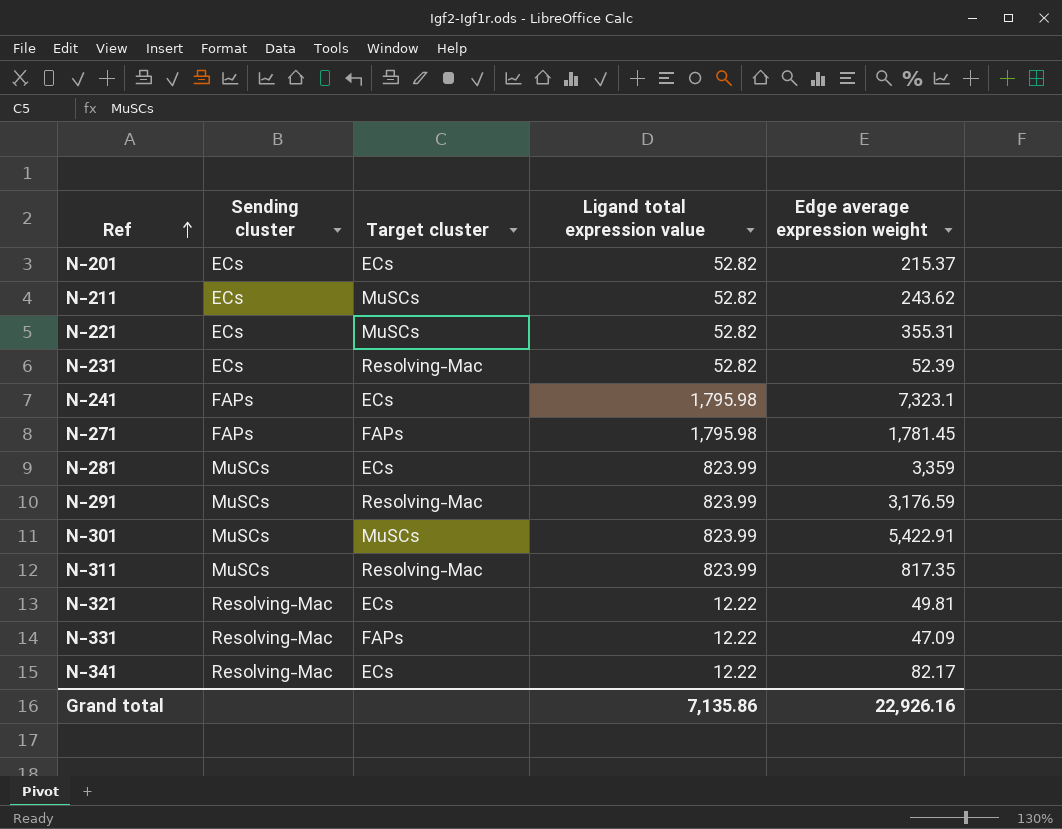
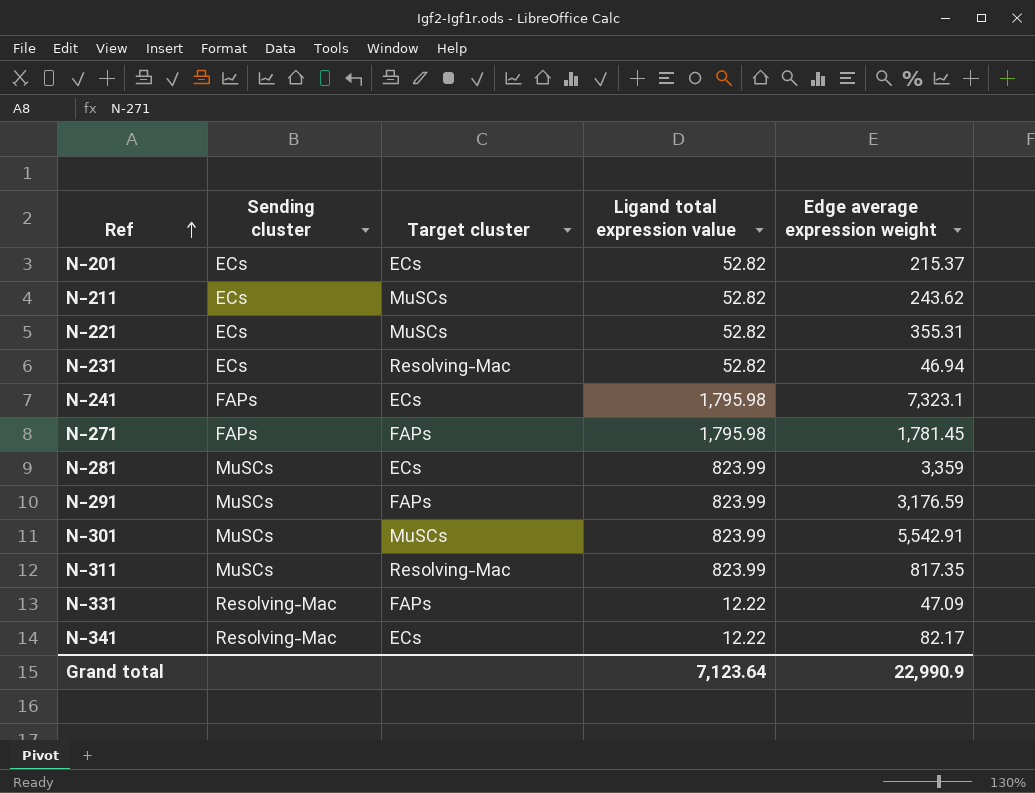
row N-321: Resolving-Mac | ECs | 12.22 | 49.81 -> none
N-231 | Edge average expression weight: 52.39 -> 46.94
N-291 | Target cluster: Resolving-Mac -> FAPs
N-301 | Edge average expression weight: 5,422.91 -> 5,542.91
Grand total | Ligand total expression value: 7,135.86 -> 7,123.64
Grand total | Edge average expression weight: 22,926.16 -> 22,990.9

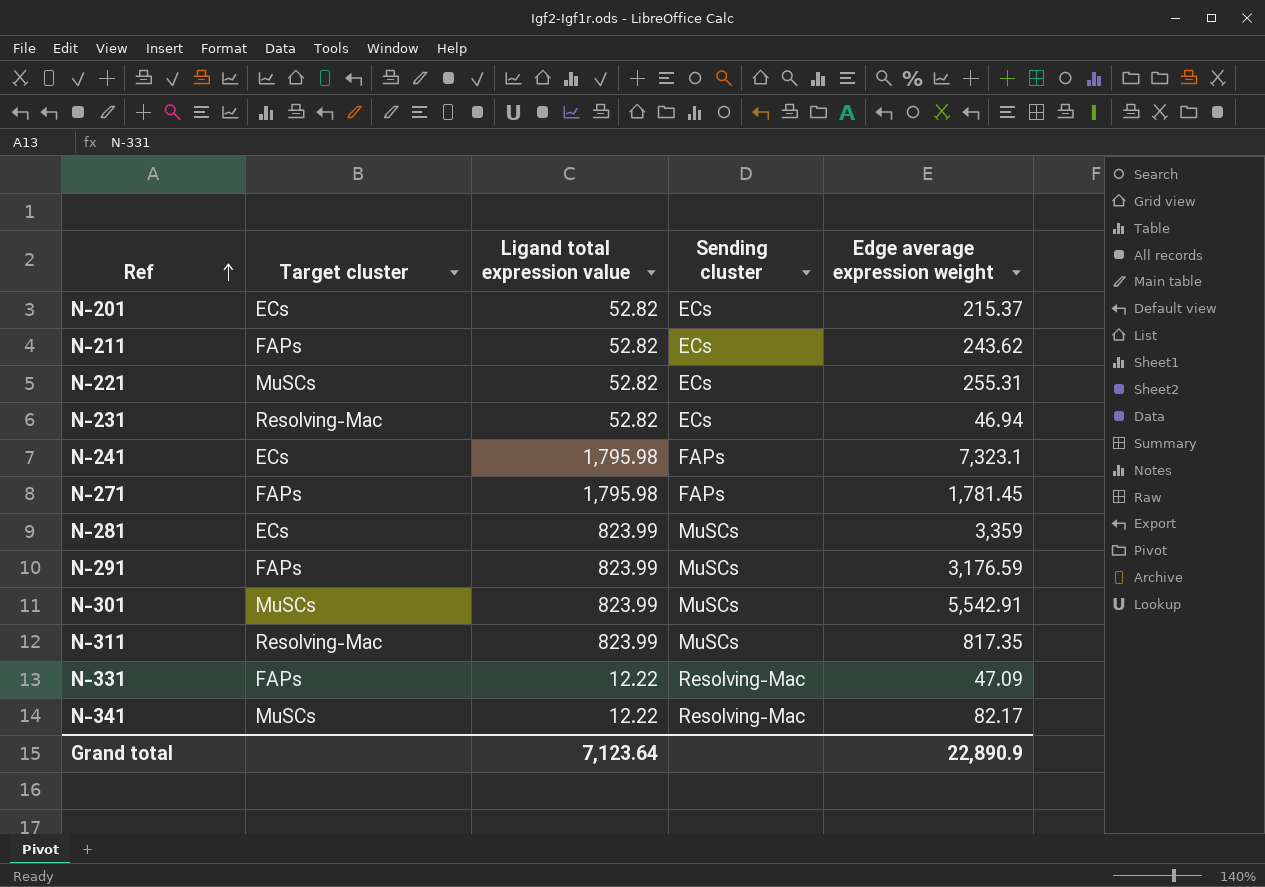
column Sending cluster | position: 2 -> 4
N-211 | Target cluster: MuSCs -> FAPs
N-221 | Edge average expression weight: 355.31 -> 255.31
N-341 | Target cluster: ECs -> MuSCs
Grand total | Edge average expression weight: 22,990.9 -> 22,890.9

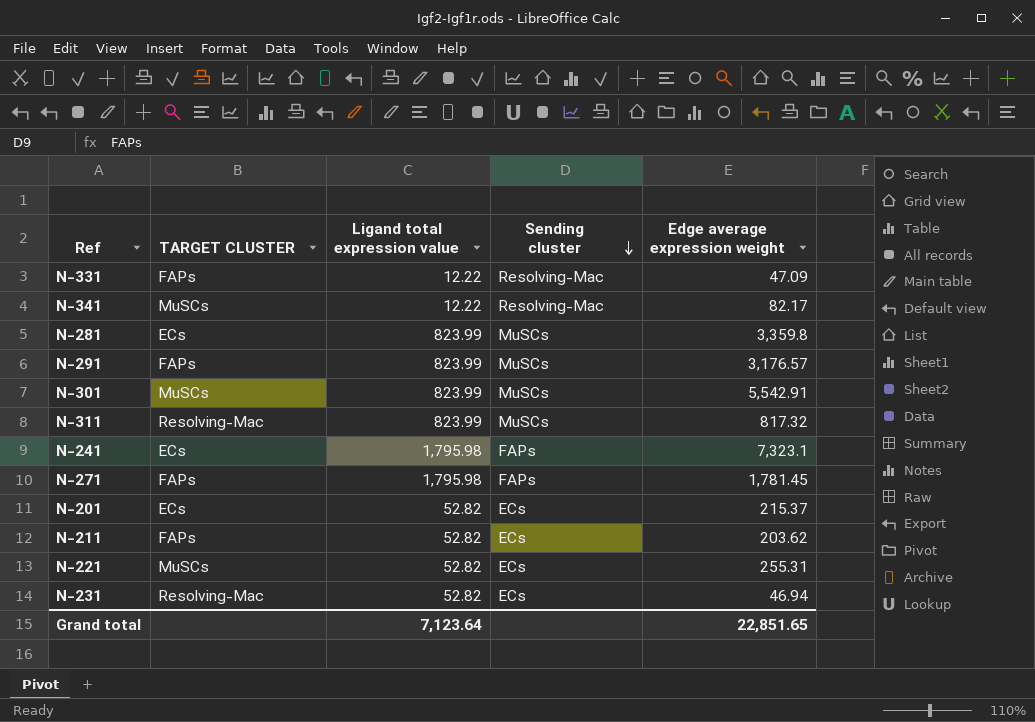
row order: Ref ascending -> Sending cluster descending
column name: Target cluster -> TARGET CLUSTER
N-281 | Edge average expression weight: 3,359 -> 3,359.8
N-291 | Edge average expression weight: 3,176.59 -> 3,176.57
N-311 | Edge average expression weight: 817.35 -> 817.32
N-211 | Edge average expression weight: 243.62 -> 203.62
Grand total | Edge average expression weight: 22,890.9 -> 22,851.65

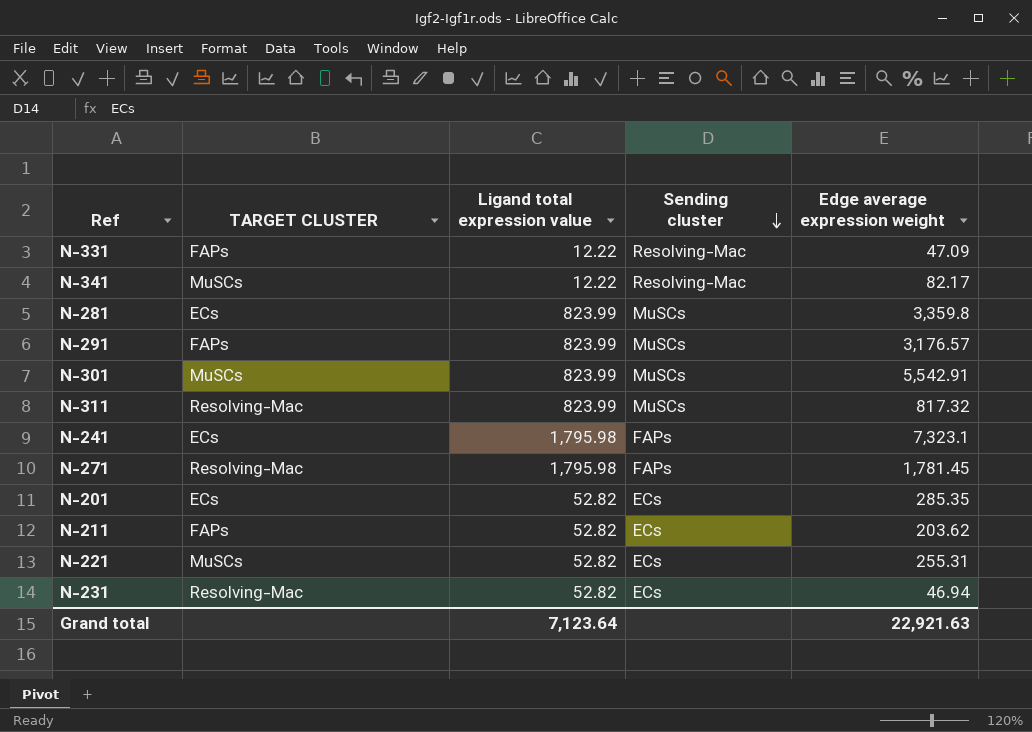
N-271 | TARGET CLUSTER: FAPs -> Resolving-Mac
N-201 | Edge average expression weight: 215.37 -> 285.35
Grand total | Edge average expression weight: 22,851.65 -> 22,921.63

